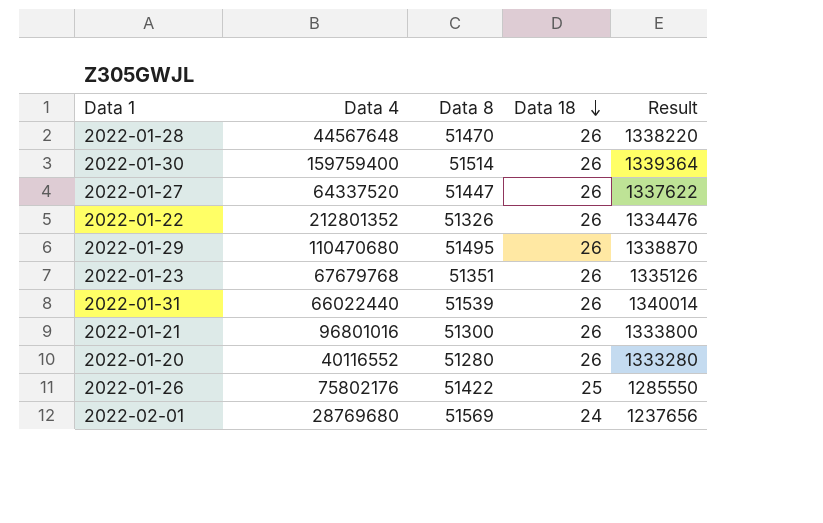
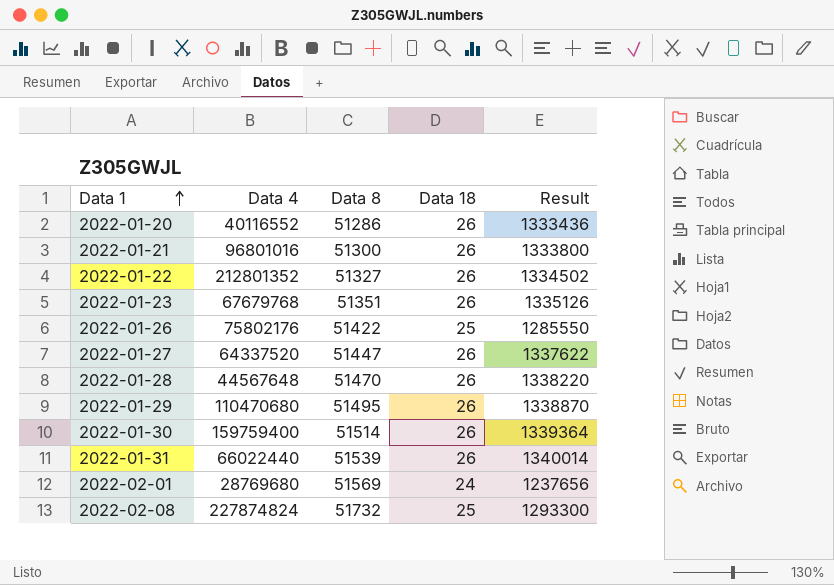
row order: Data 18 descending -> Data 1 ascending
2022-01-20 | Data 8: 51280 -> 51286
2022-01-20 | Result: 1333280 -> 1333436
2022-01-22 | Data 8: 51326 -> 51327
2022-01-22 | Result: 1334476 -> 1334502
row 2022-02-08: none -> 227874824 | 51732 | 25 | 1293300

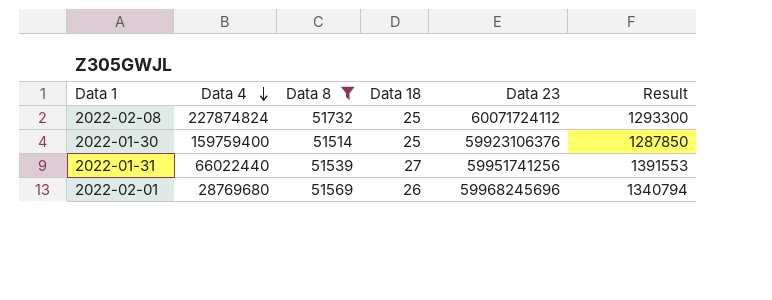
filter: none -> Data 8 >= 51514
row order: Data 1 ascending -> Data 4 descending
column Data 23 | position: none -> 5
2022-01-30 | Data 18: 26 -> 25
2022-01-30 | Result: 1339364 -> 1287850
2022-01-31 | Data 18: 26 -> 27
2022-01-31 | Result: 1340014 -> 1391553
2022-02-01 | Data 18: 24 -> 26
2022-02-01 | Result: 1237656 -> 1340794

